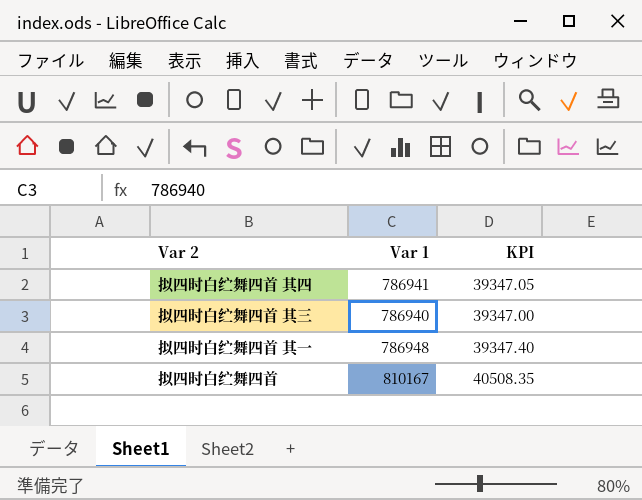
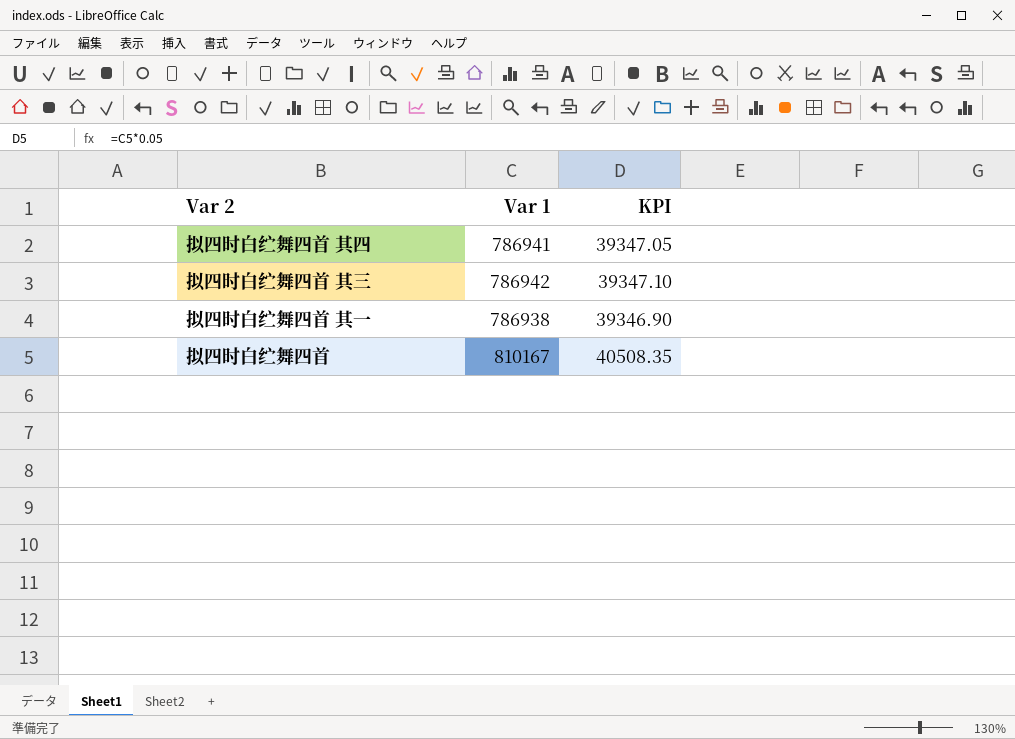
拟四时白纻舞四首 其三 | Var 1: 786940 -> 786942
拟四时白纻舞四首 其三 | KPI: 39347.00 -> 39347.10
拟四时白纻舞四首 其一 | Var 1: 786948 -> 786938
拟四时白纻舞四首 其一 | KPI: 39347.40 -> 39346.90

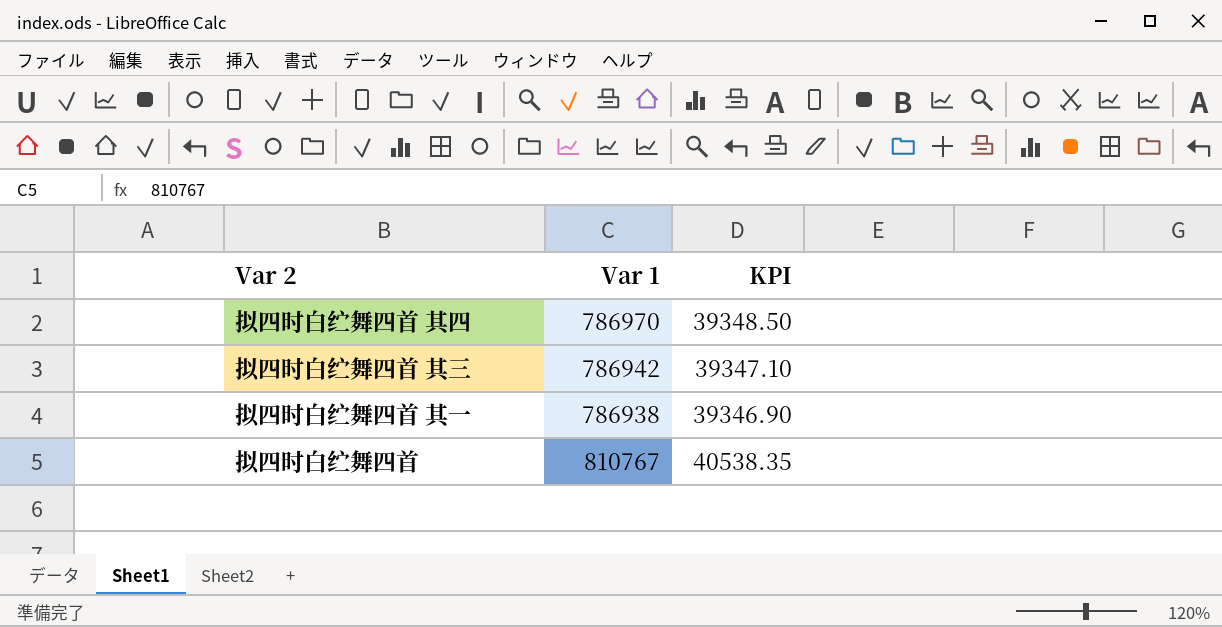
拟四时白纻舞四首 其四 | Var 1: 786941 -> 786970
拟四时白纻舞四首 其四 | KPI: 39347.05 -> 39348.50
拟四时白纻舞四首 | Var 1: 810167 -> 810767
拟四时白纻舞四首 | KPI: 40508.35 -> 40538.35

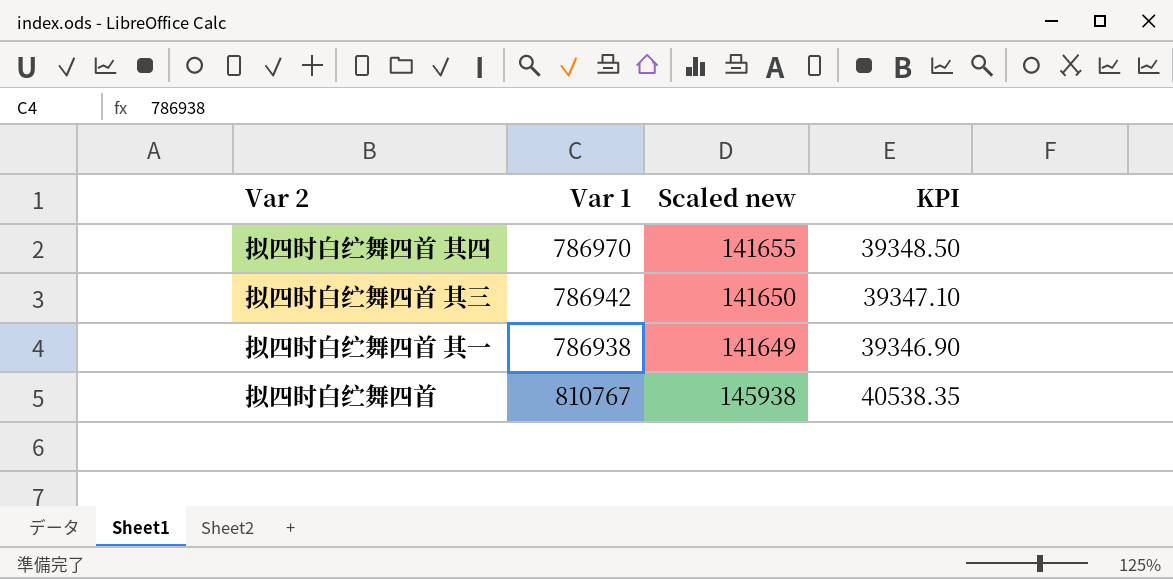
column Scaled new | formula: none -> [Var 1] * 0.18

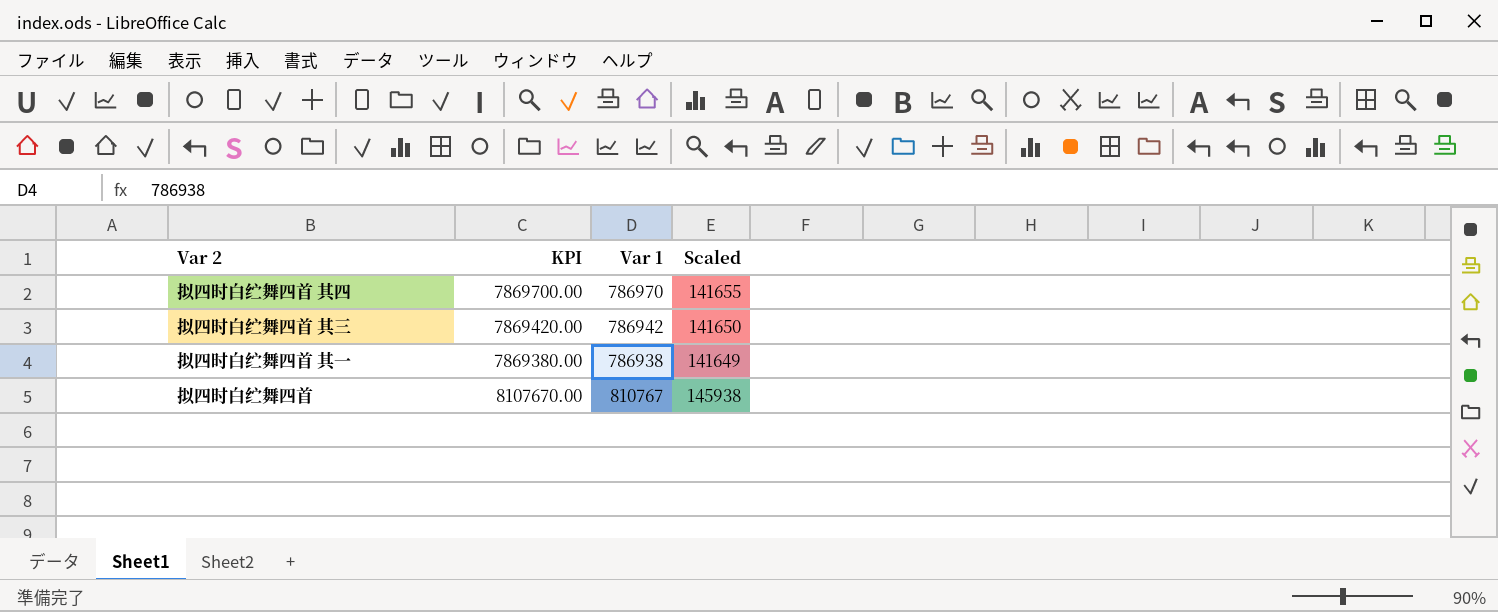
column KPI | formula: [Var 1] * 0.05 -> [Var 1] * 10
column KPI | position: 4 -> 2
column name: Scaled new -> Scaled

